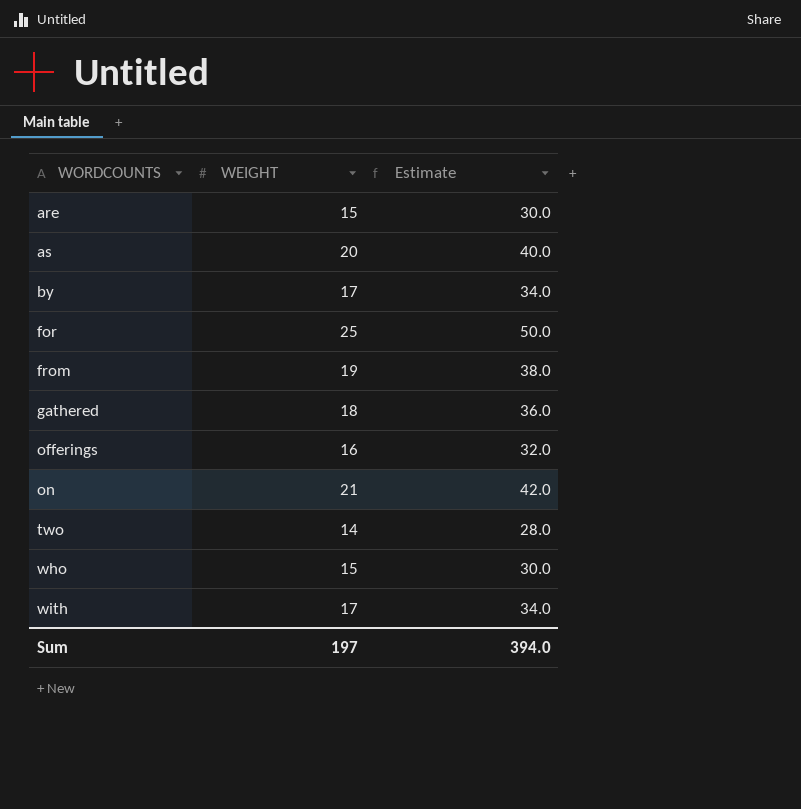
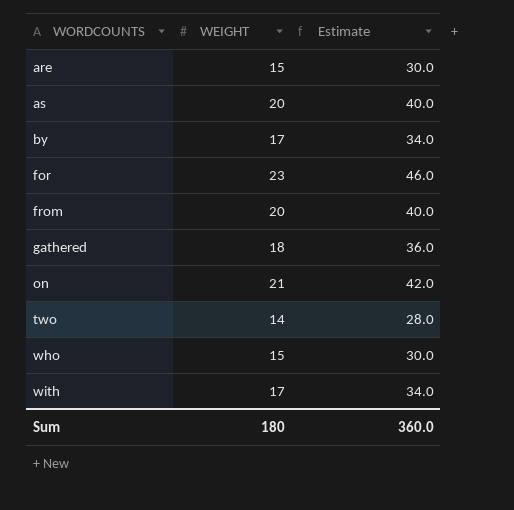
row offerings: 16 | 32.0 -> none
for | WEIGHT: 25 -> 23
for | Estimate: 50.0 -> 46.0
from | WEIGHT: 19 -> 20
from | Estimate: 38.0 -> 40.0
Sum | WEIGHT: 197 -> 180
Sum | Estimate: 394.0 -> 360.0

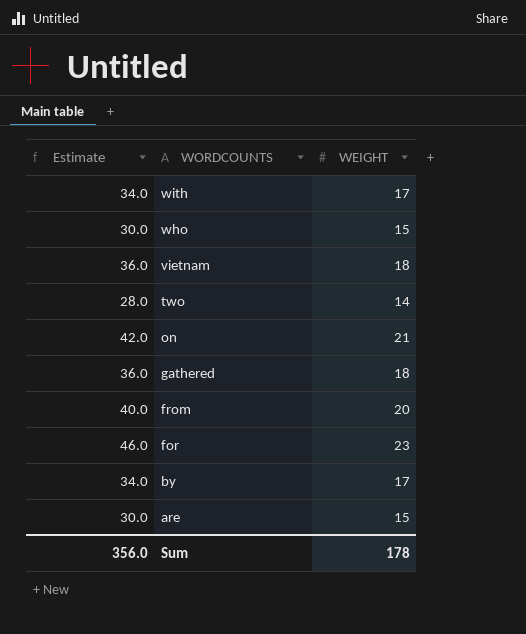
row order: WORDCOUNTS ascending -> WORDCOUNTS descending
column Estimate | position: 3 -> 1
row as: 20 | 40.0 -> none
row vietnam: none -> 36.0 | 18
Sum | Estimate: 360.0 -> 356.0
Sum | WEIGHT: 180 -> 178

